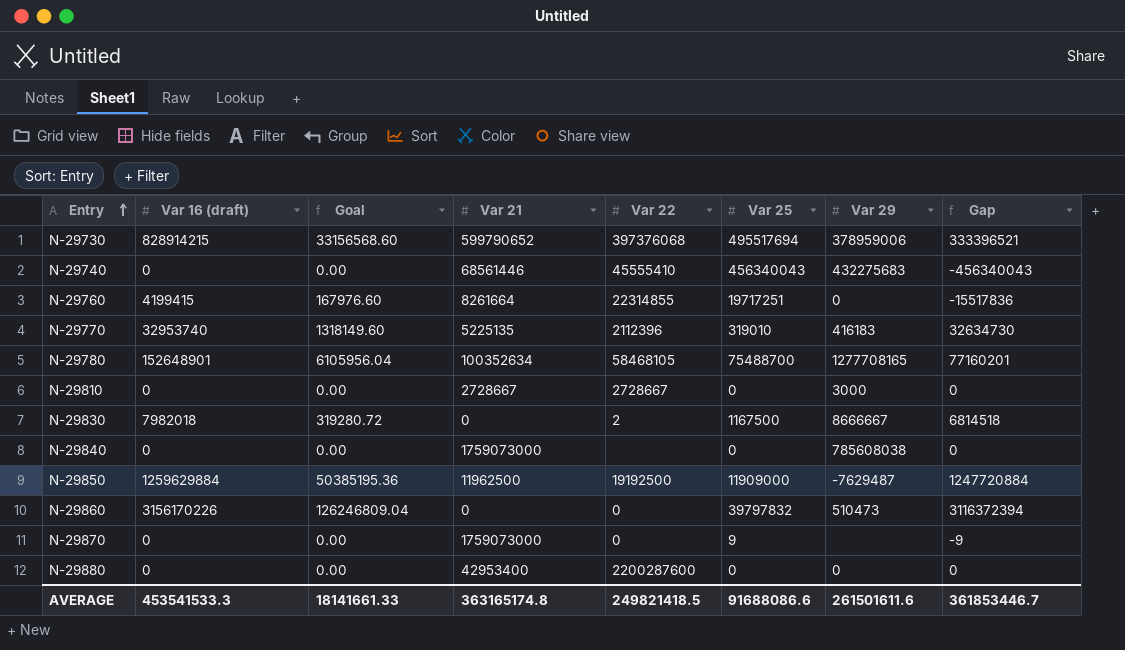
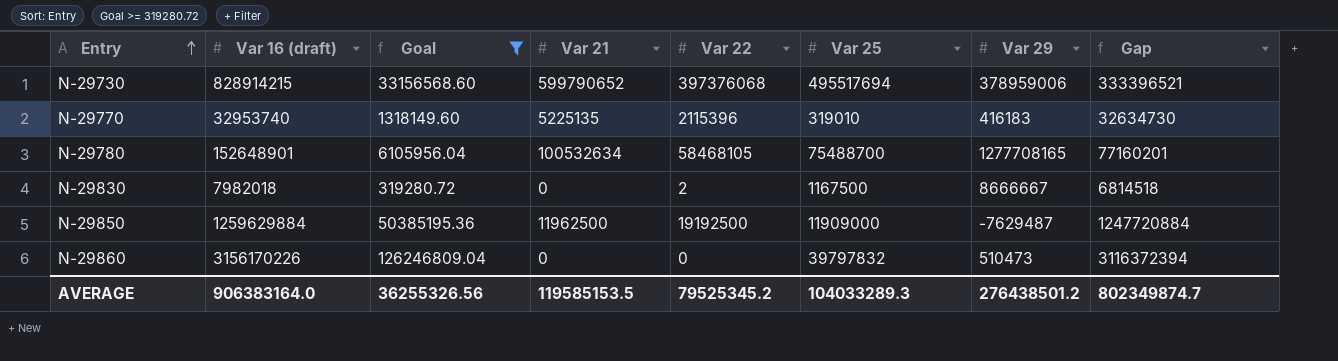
filter: none -> Goal >= 319280.72
N-29770 | Var 22: 2112396 -> 2115396
N-29780 | Var 21: 100352634 -> 100532634
AVERAGE | Var 16 (draft): 453541533.3 -> 906383164.0
AVERAGE | Goal: 18141661.33 -> 36255326.56
AVERAGE | Var 21: 363165174.8 -> 119585153.5
AVERAGE | Var 22: 249821418.5 -> 79525345.2
AVERAGE | Var 25: 91688086.6 -> 104033289.3
AVERAGE | Var 29: 261501611.6 -> 276438501.2
AVERAGE | Gap: 361853446.7 -> 802349874.7

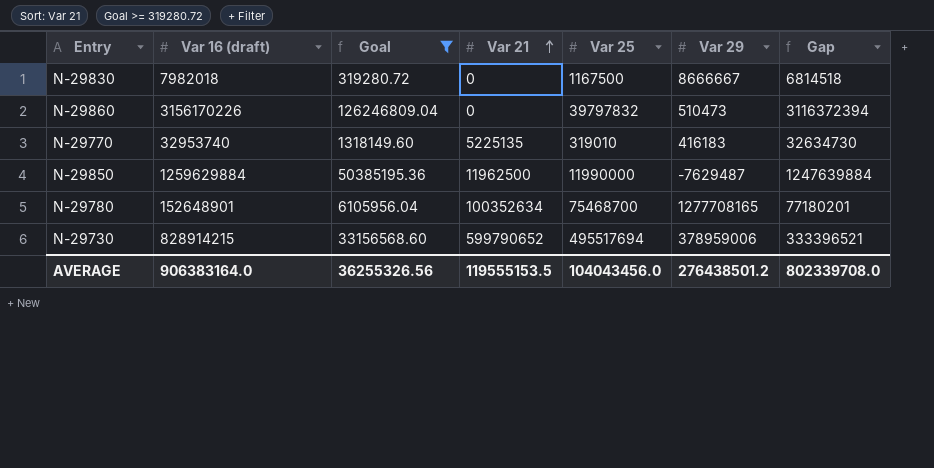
row order: Entry ascending -> Var 21 ascending
column Var 22 | position: 5 -> none
N-29850 | Var 25: 11909000 -> 11990000
N-29850 | Gap: 1247720884 -> 1247639884
N-29780 | Var 21: 100532634 -> 100352634
N-29780 | Var 25: 75488700 -> 75468700
N-29780 | Gap: 77160201 -> 77180201
AVERAGE | Var 21: 119585153.5 -> 119555153.5
AVERAGE | Var 25: 104033289.3 -> 104043456.0
AVERAGE | Gap: 802349874.7 -> 802339708.0

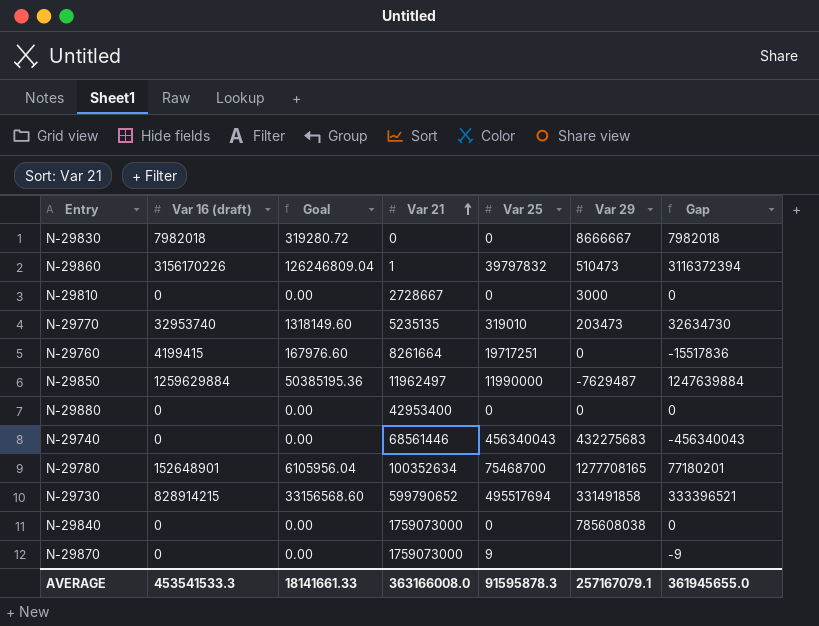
filter: Goal >= 319280.72 -> none
N-29830 | Var 25: 1167500 -> 0
N-29830 | Gap: 6814518 -> 7982018
N-29860 | Var 21: 0 -> 1
N-29770 | Var 21: 5225135 -> 5235135
N-29770 | Var 29: 416183 -> 203473
N-29850 | Var 21: 11962500 -> 11962497
N-29730 | Var 29: 378959006 -> 331491858
AVERAGE | Var 16 (draft): 906383164.0 -> 453541533.3
AVERAGE | Goal: 36255326.56 -> 18141661.33
AVERAGE | Var 21: 119555153.5 -> 363166008.0
AVERAGE | Var 25: 104043456.0 -> 91595878.3
AVERAGE | Var 29: 276438501.2 -> 257167079.1
AVERAGE | Gap: 802339708.0 -> 361945655.0

